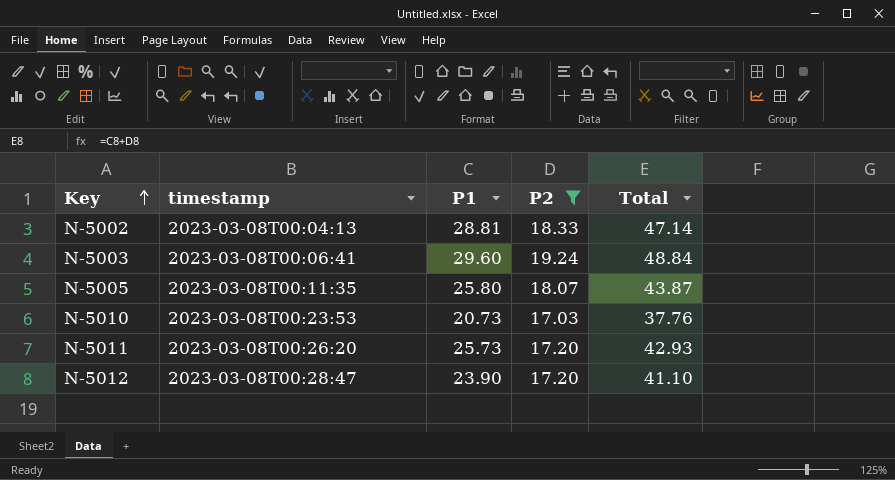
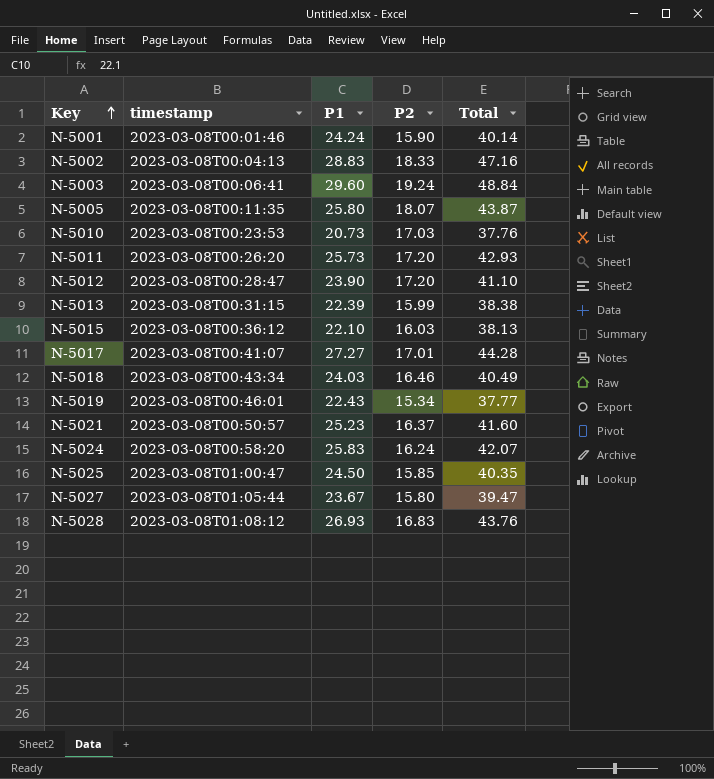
filter: P2 >= 17.03 -> none
N-5002 | P1: 28.81 -> 28.83
N-5002 | Total: 47.14 -> 47.16

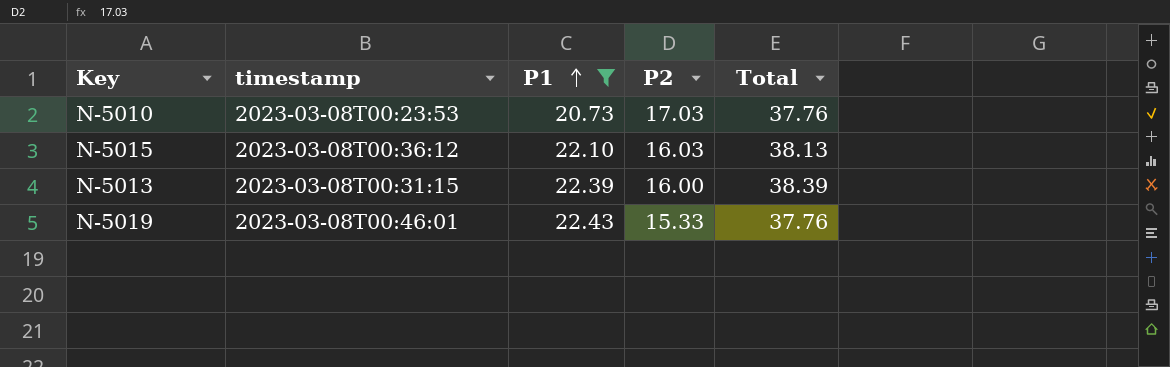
filter: none -> P1 <= 22.43
row order: Key ascending -> P1 ascending
N-5013 | P2: 15.99 -> 16.00
N-5013 | Total: 38.38 -> 38.39
N-5019 | P2: 15.34 -> 15.33
N-5019 | Total: 37.77 -> 37.76

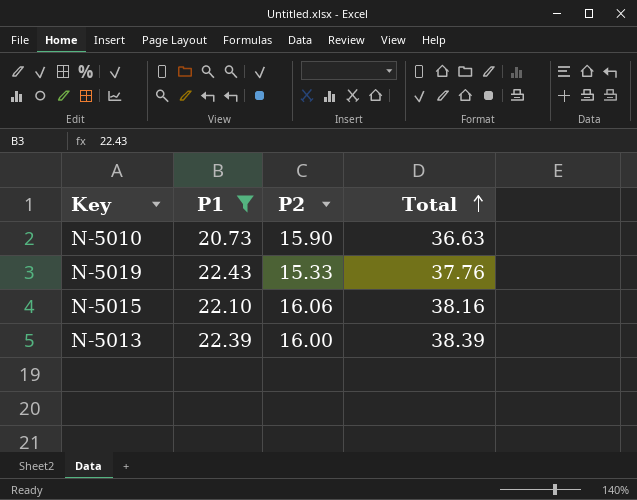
row order: P1 ascending -> Total ascending
column timestamp | position: 2 -> none
N-5010 | P2: 17.03 -> 15.90
N-5010 | Total: 37.76 -> 36.63
N-5015 | P2: 16.03 -> 16.06
N-5015 | Total: 38.13 -> 38.16

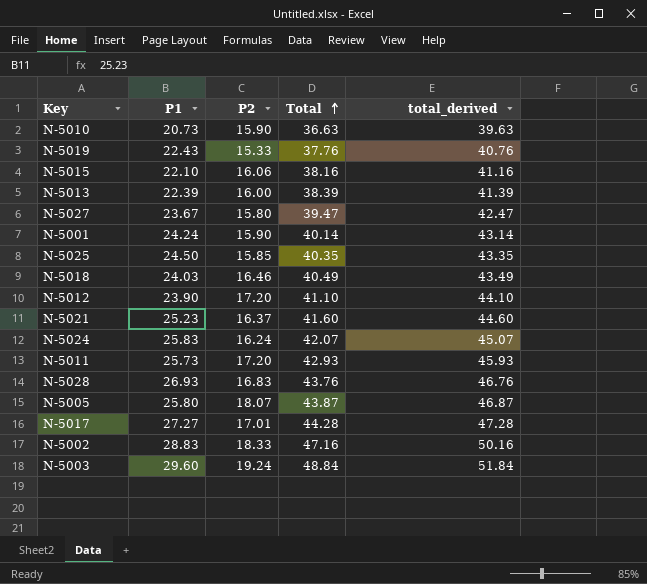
filter: P1 <= 22.43 -> none
column total_derived | formula: none -> [Total] + 3

